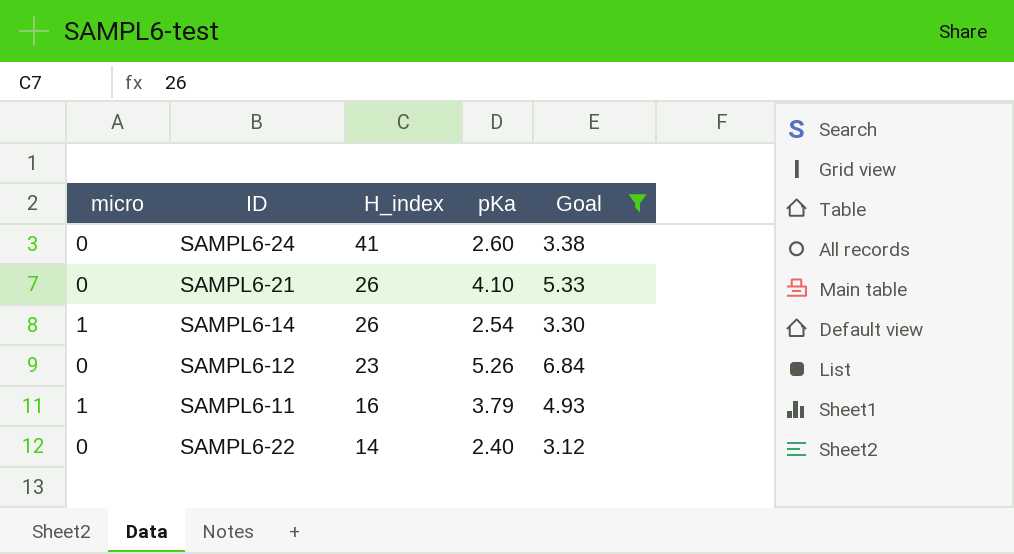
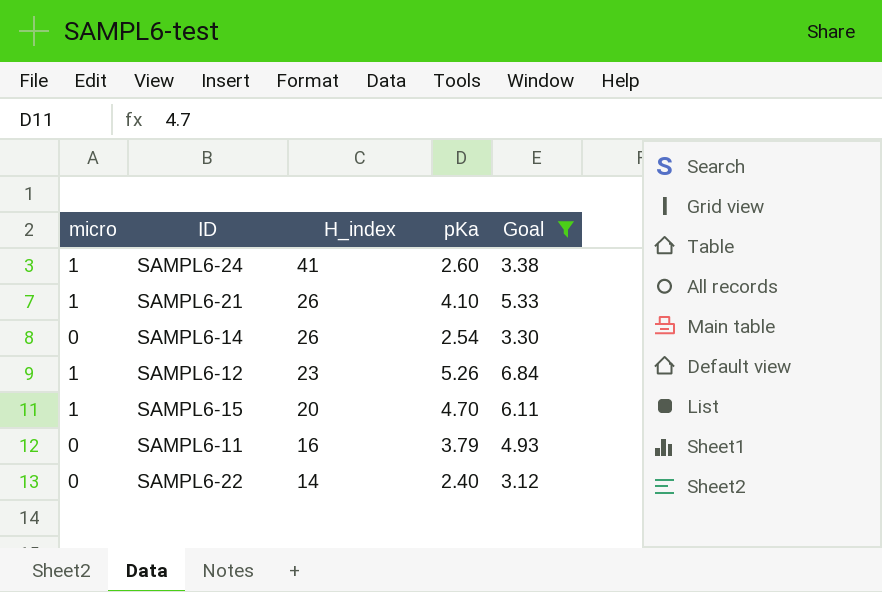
SAMPL6-24 | micro: 0 -> 1
SAMPL6-21 | micro: 0 -> 1
SAMPL6-14 | micro: 1 -> 0
SAMPL6-12 | micro: 0 -> 1
row SAMPL6-15: none -> 1 | 20 | 4.70 | 6.11
SAMPL6-11 | micro: 1 -> 0

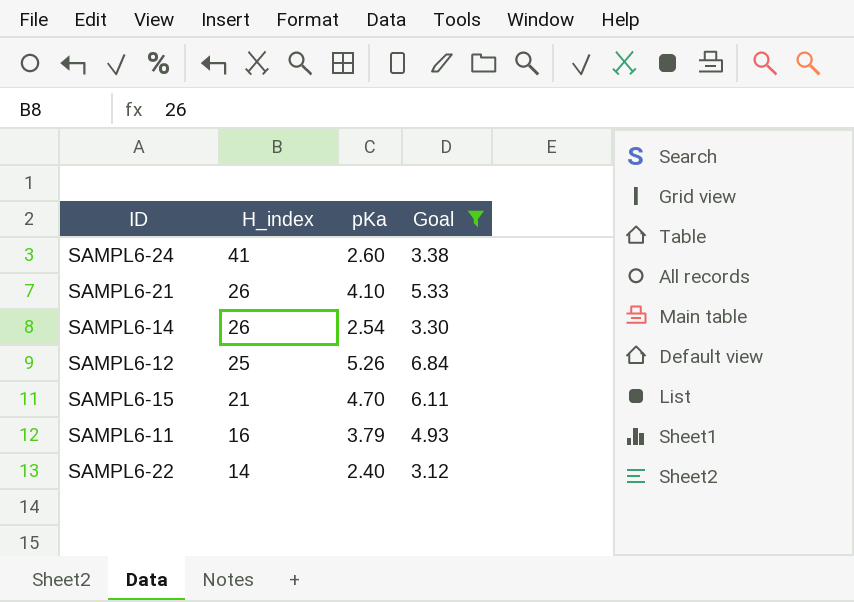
column micro | position: 1 -> none
SAMPL6-12 | H_index: 23 -> 25
SAMPL6-15 | H_index: 20 -> 21

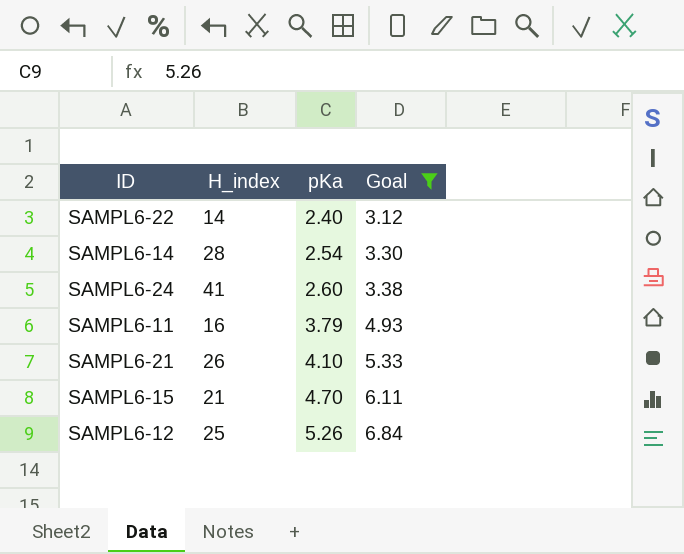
row order: H_index descending -> pKa ascending
SAMPL6-14 | H_index: 26 -> 28

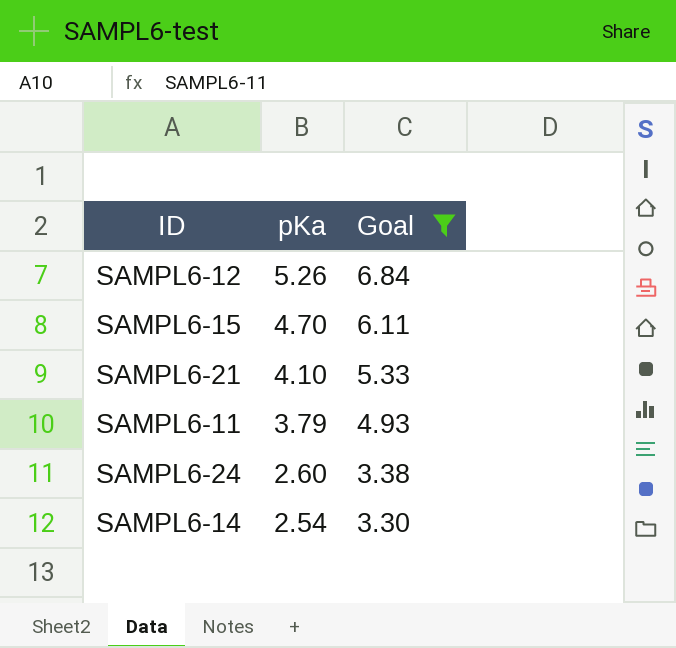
row order: pKa ascending -> pKa descending
column H_index | position: 2 -> none
row SAMPL6-22: 14 | 2.40 | 3.12 -> none

